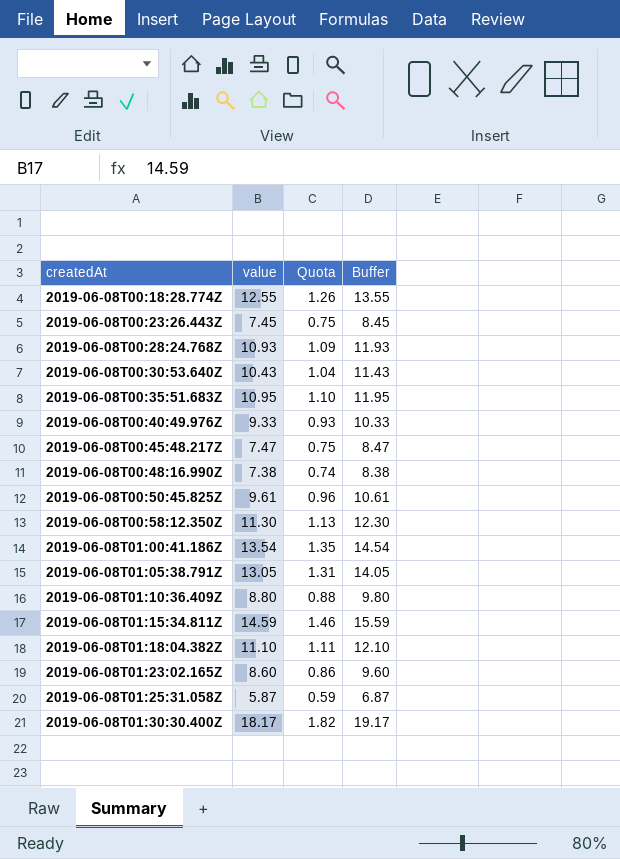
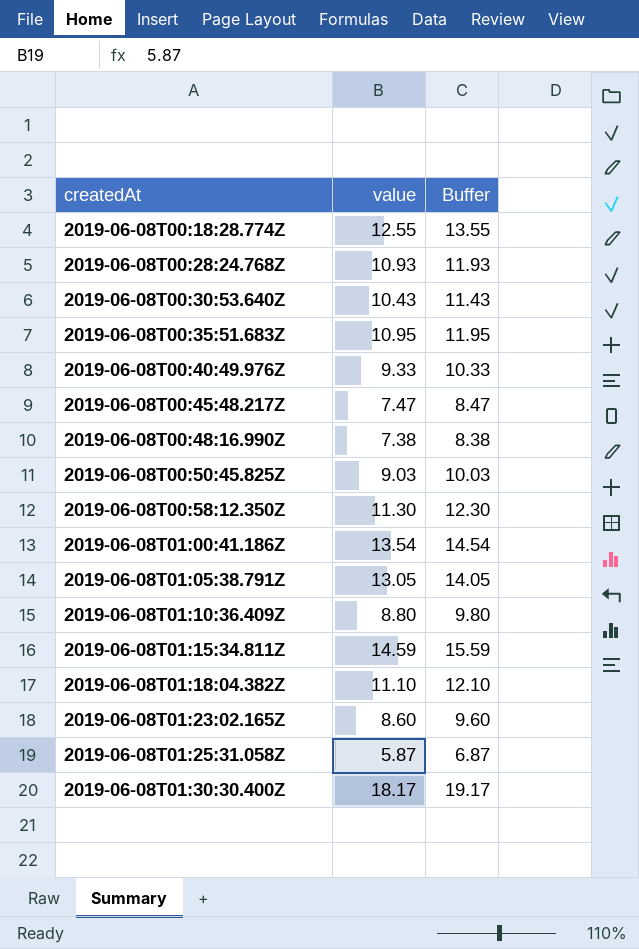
column Quota | formula: [value] * 0.1 -> none
row 2019-06-08T00:23:26.443Z: 7.45 | 0.75 | 8.45 -> none
2019-06-08T00:50:45.825Z | value: 9.61 -> 9.03
2019-06-08T00:50:45.825Z | Buffer: 10.61 -> 10.03

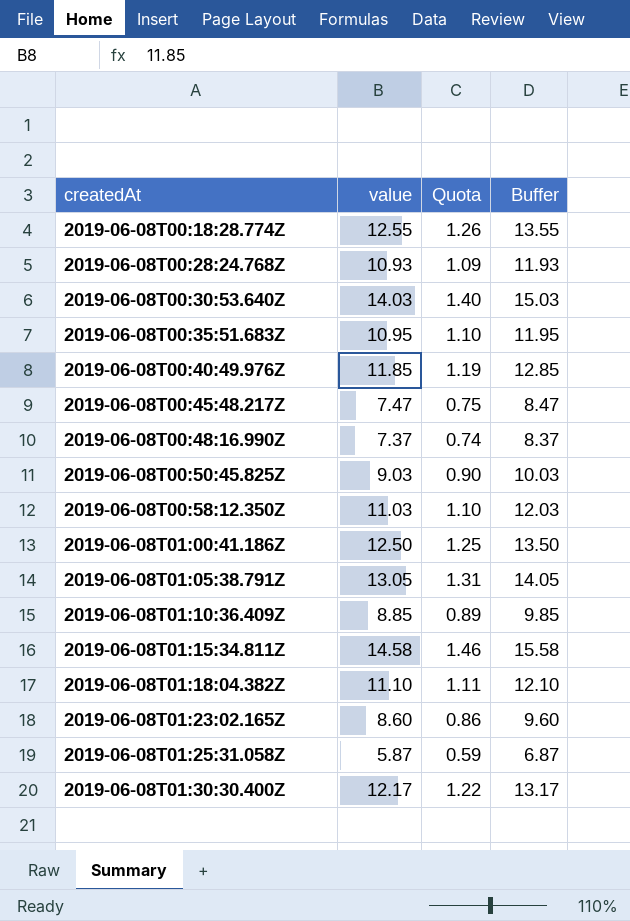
column Quota | formula: none -> [value] * 0.1
2019-06-08T00:30:53.640Z | value: 10.43 -> 14.03
2019-06-08T00:30:53.640Z | Buffer: 11.43 -> 15.03
2019-06-08T00:40:49.976Z | value: 9.33 -> 11.85
2019-06-08T00:40:49.976Z | Buffer: 10.33 -> 12.85
2019-06-08T00:48:16.990Z | value: 7.38 -> 7.37
2019-06-08T00:48:16.990Z | Buffer: 8.38 -> 8.37
2019-06-08T00:58:12.350Z | value: 11.30 -> 11.03
2019-06-08T00:58:12.350Z | Buffer: 12.30 -> 12.03
2019-06-08T01:00:41.186Z | value: 13.54 -> 12.50
2019-06-08T01:00:41.186Z | Buffer: 14.54 -> 13.50
2019-06-08T01:10:36.409Z | value: 8.80 -> 8.85
2019-06-08T01:10:36.409Z | Buffer: 9.80 -> 9.85
2019-06-08T01:15:34.811Z | value: 14.59 -> 14.58
2019-06-08T01:15:34.811Z | Buffer: 15.59 -> 15.58
2019-06-08T01:30:30.400Z | value: 18.17 -> 12.17
2019-06-08T01:30:30.400Z | Buffer: 19.17 -> 13.17

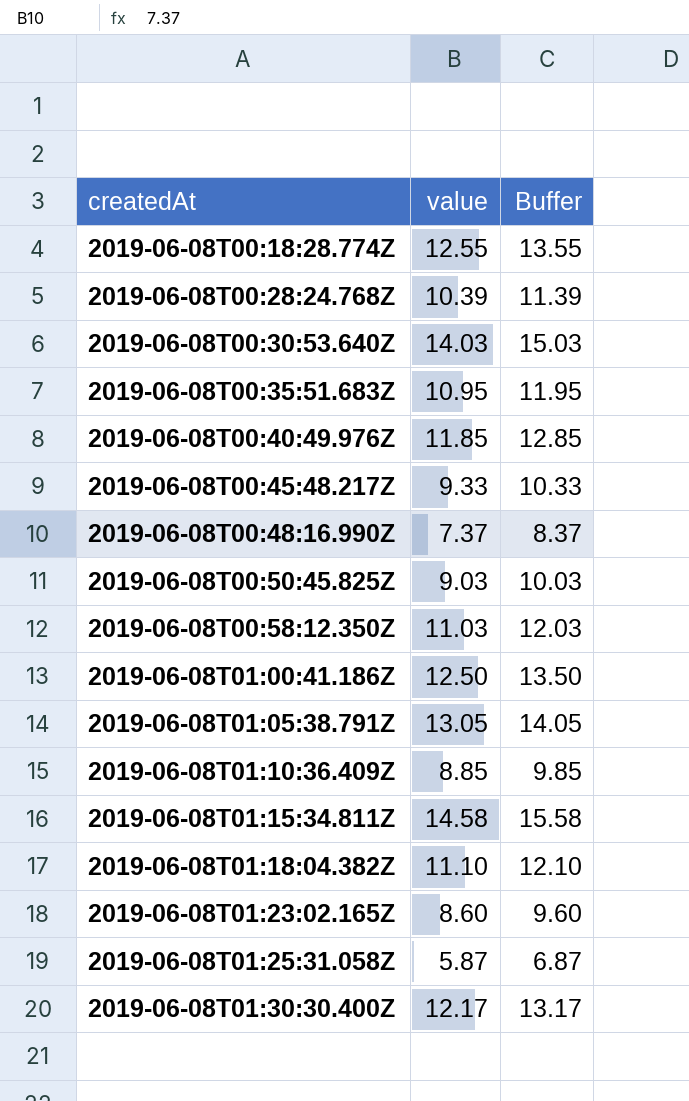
column Quota | formula: [value] * 0.1 -> none
2019-06-08T00:28:24.768Z | value: 10.93 -> 10.39
2019-06-08T00:28:24.768Z | Buffer: 11.93 -> 11.39
2019-06-08T00:45:48.217Z | value: 7.47 -> 9.33
2019-06-08T00:45:48.217Z | Buffer: 8.47 -> 10.33

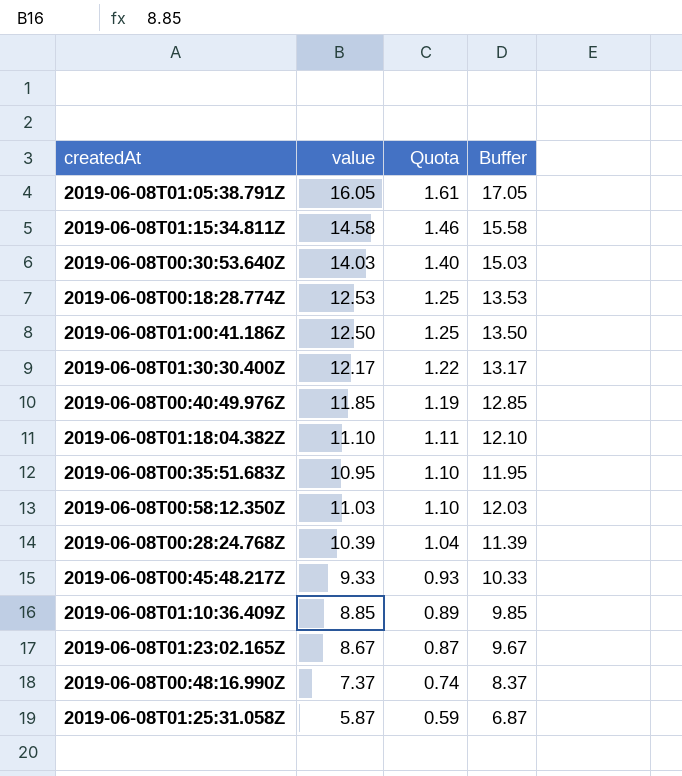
row order: createdAt ascending -> Quota descending
column Quota | formula: none -> [value] * 0.1
row 2019-06-08T00:50:45.825Z: 9.03 | 10.03 -> none
2019-06-08T01:05:38.791Z | value: 13.05 -> 16.05
2019-06-08T01:05:38.791Z | Buffer: 14.05 -> 17.05
2019-06-08T00:18:28.774Z | value: 12.55 -> 12.53
2019-06-08T00:18:28.774Z | Buffer: 13.55 -> 13.53
2019-06-08T01:23:02.165Z | value: 8.60 -> 8.67
2019-06-08T01:23:02.165Z | Buffer: 9.60 -> 9.67

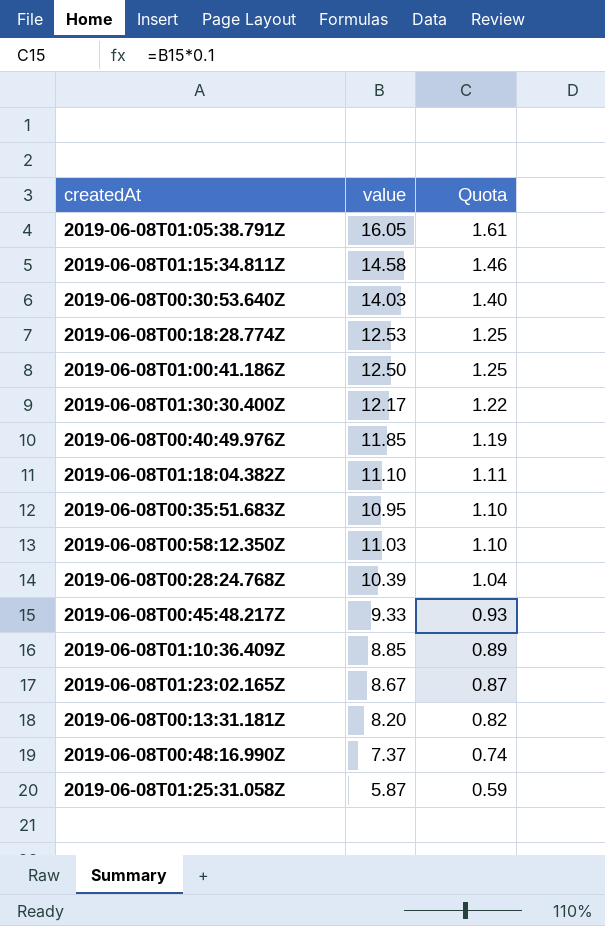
column Buffer | formula: [value] + 1 -> none
row 2019-06-08T00:13:31.181Z: none -> 8.20 | 0.82

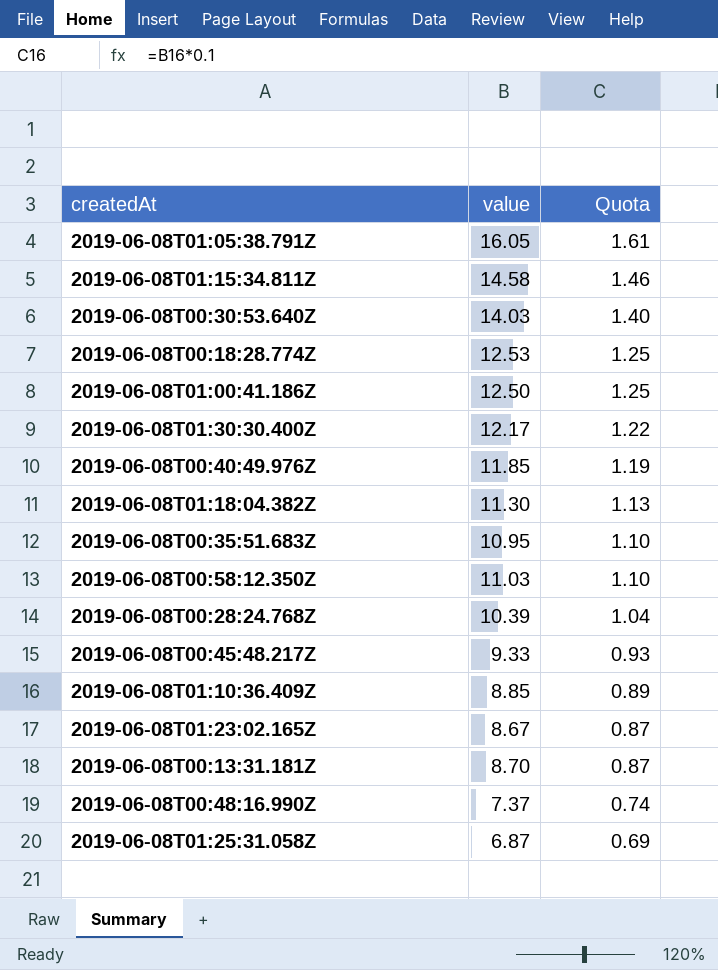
2019-06-08T01:18:04.382Z | value: 11.10 -> 11.30
2019-06-08T01:18:04.382Z | Quota: 1.11 -> 1.13
2019-06-08T00:13:31.181Z | value: 8.20 -> 8.70
2019-06-08T00:13:31.181Z | Quota: 0.82 -> 0.87
2019-06-08T01:25:31.058Z | value: 5.87 -> 6.87
2019-06-08T01:25:31.058Z | Quota: 0.59 -> 0.69

